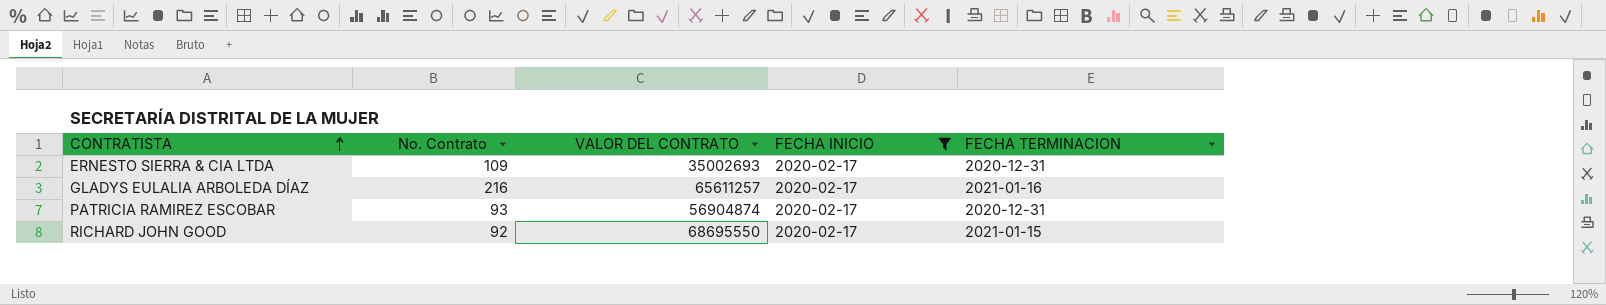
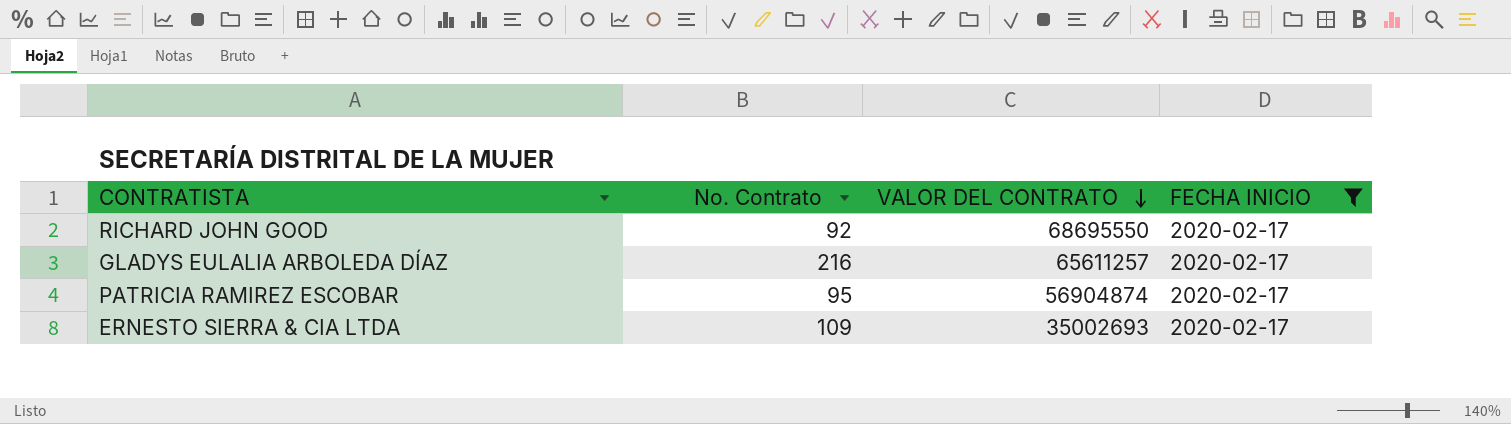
row order: CONTRATISTA ascending -> VALOR DEL CONTRATO descending
column FECHA TERMINACION | position: 5 -> none
PATRICIA RAMIREZ ESCOBAR | No. Contrato: 93 -> 95

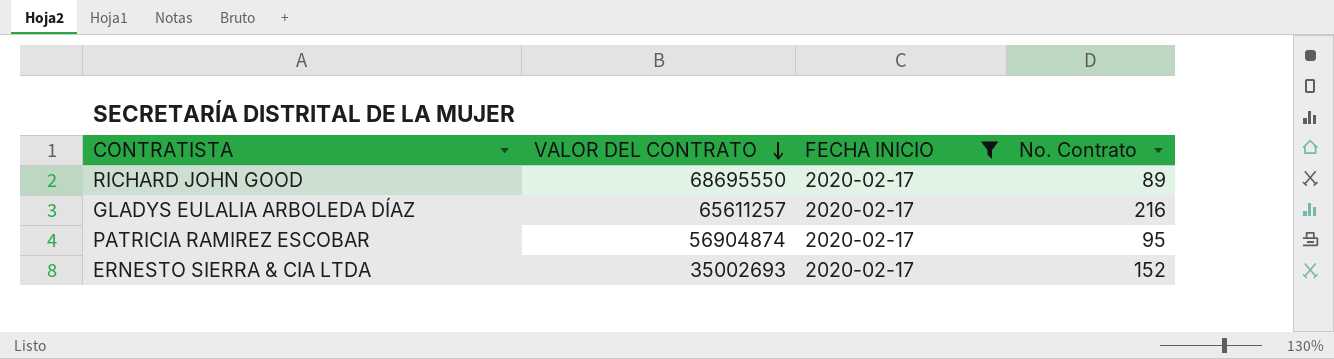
column No. Contrato | position: 2 -> 4
RICHARD JOHN GOOD | No. Contrato: 92 -> 89
ERNESTO SIERRA & CIA LTDA | No. Contrato: 109 -> 152

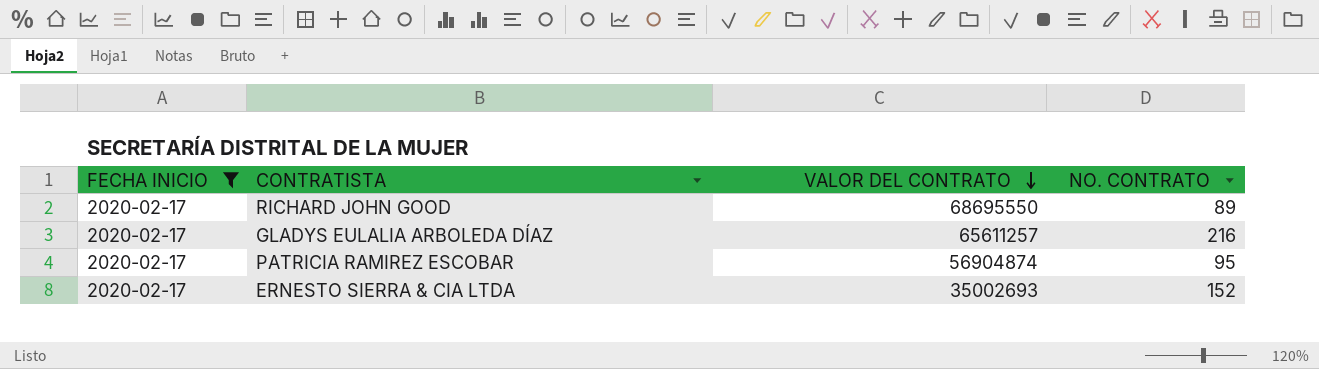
column FECHA INICIO | position: 3 -> 1
column name: No. Contrato -> NO. CONTRATO

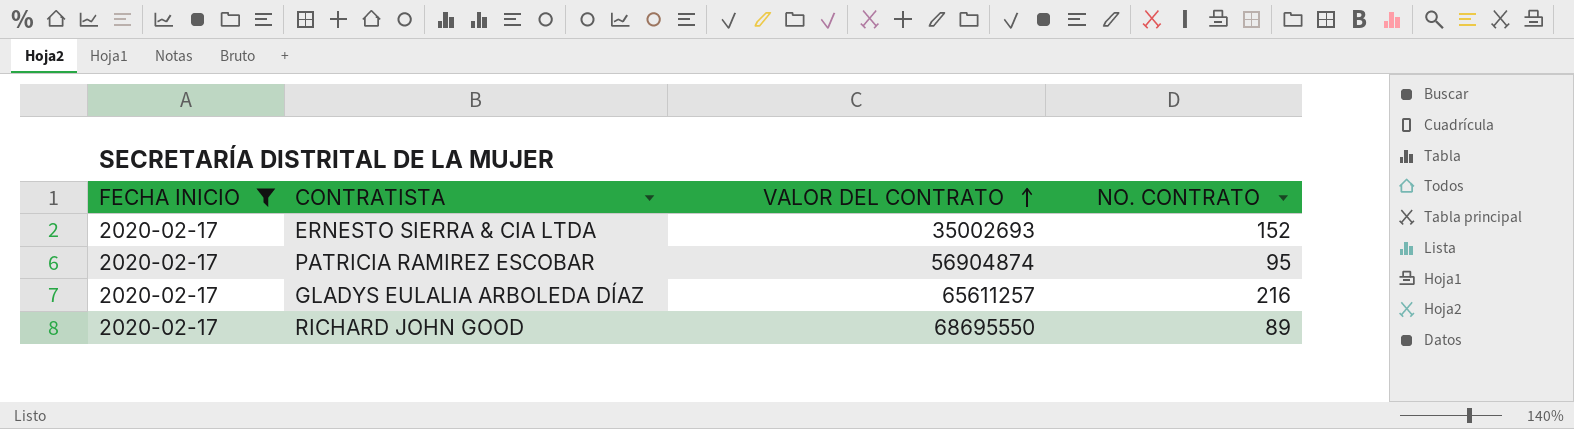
row order: VALOR DEL CONTRATO descending -> VALOR DEL CONTRATO ascending

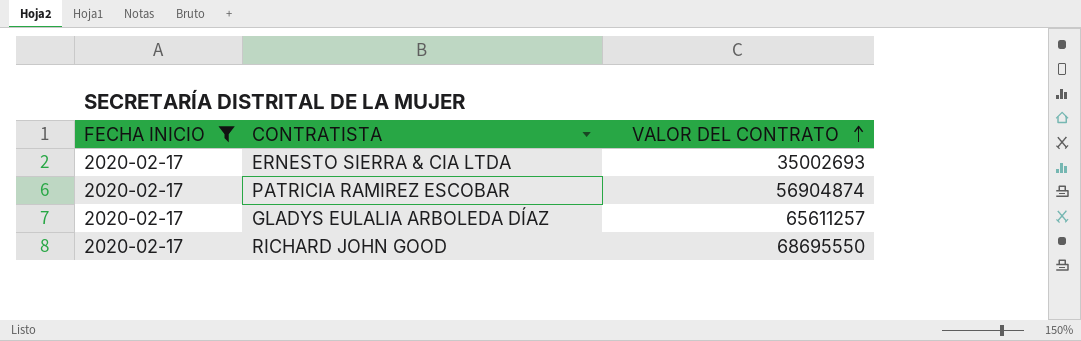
column NO. CONTRATO | position: 4 -> none

